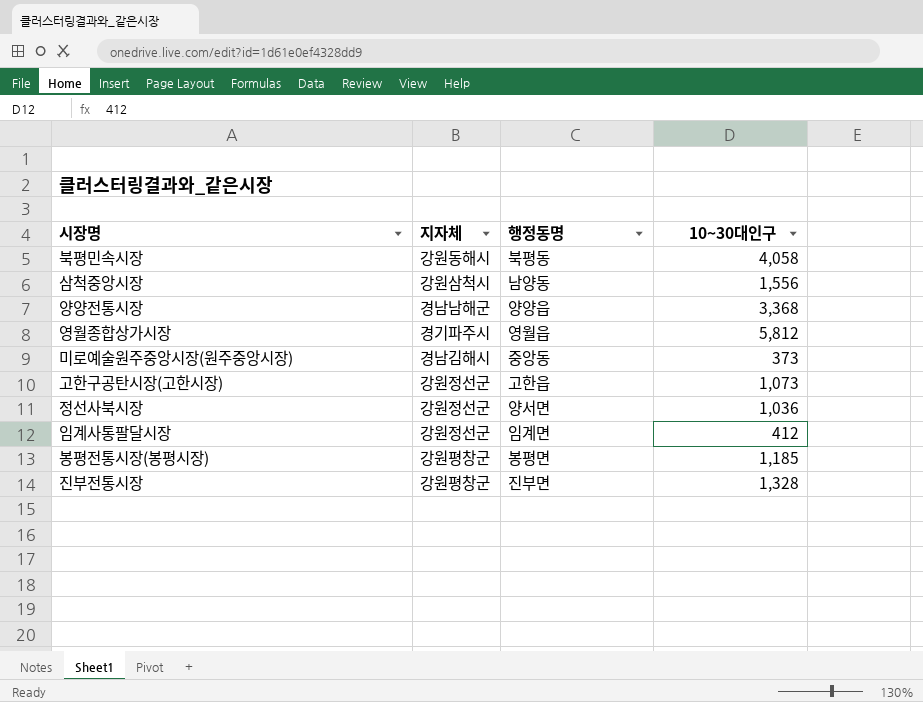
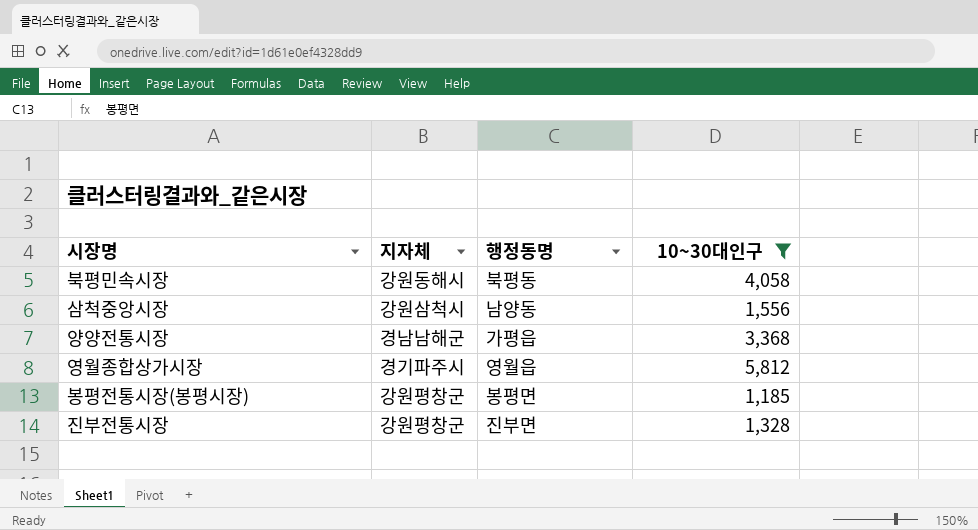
filter: none -> 10~30대인구 >= 1,185
양양전통시장 | 행정동명: 양양읍 -> 가평읍

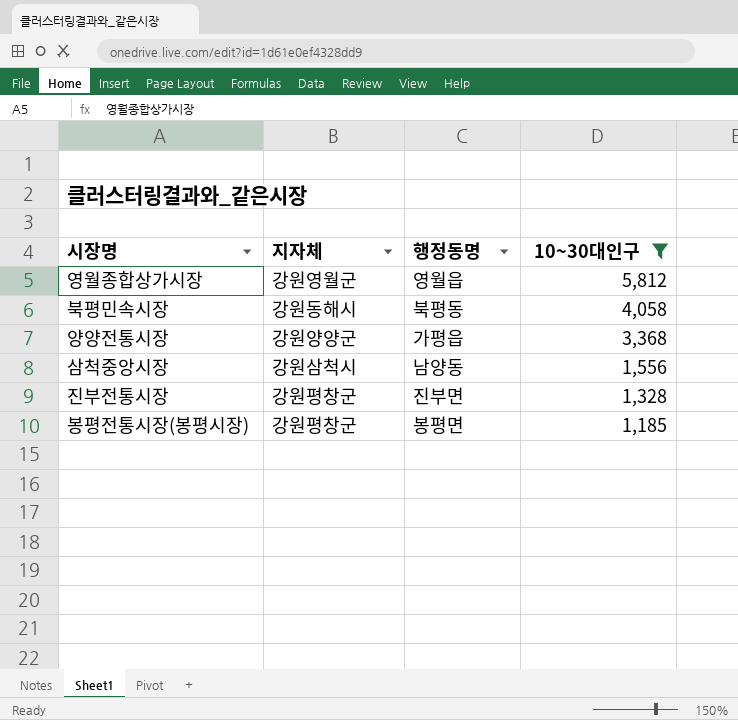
row order: none -> 10~30대인구 descending
영월종합상가시장 | 지자체: 경기파주시 -> 강원영월군
양양전통시장 | 지자체: 경남남해군 -> 강원양양군

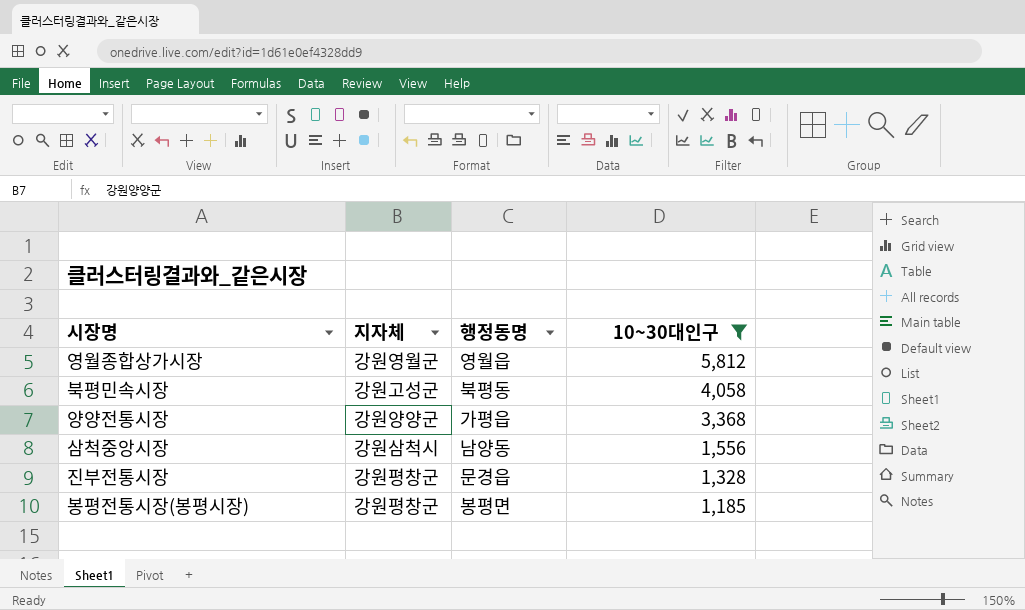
북평민속시장 | 지자체: 강원동해시 -> 강원고성군
진부전통시장 | 행정동명: 진부면 -> 문경읍

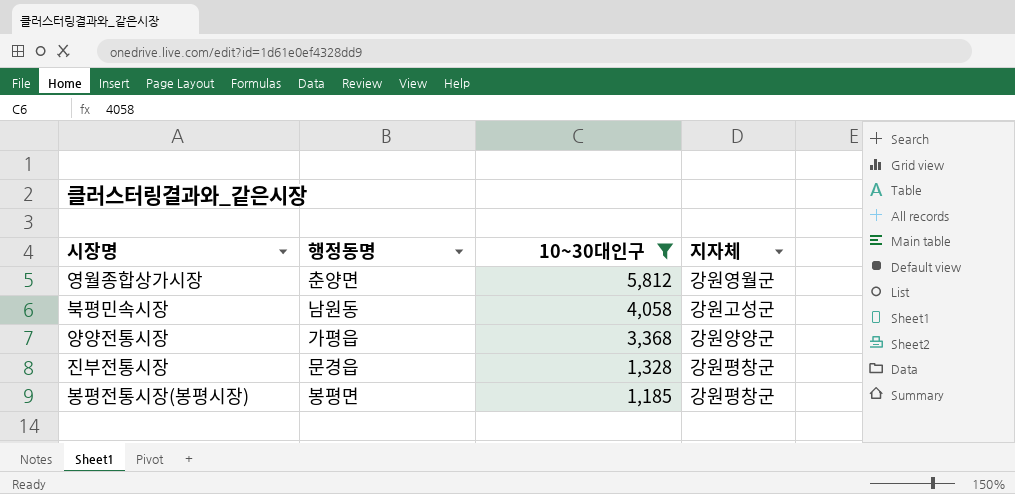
column 지자체 | position: 2 -> 4
row 삼척중앙시장: 강원삼척시 | 남양동 | 1,556 -> none
영월종합상가시장 | 행정동명: 영월읍 -> 춘양면
북평민속시장 | 행정동명: 북평동 -> 남원동

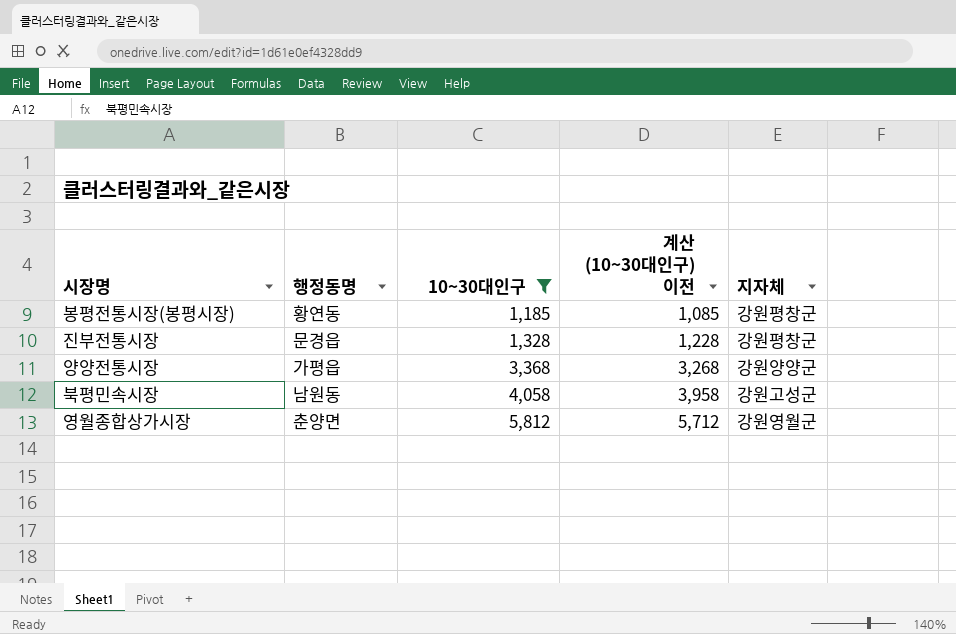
row order: 10~30대인구 descending -> 10~30대인구 ascending
column 계산 (10~30대인구) 이전 | formula: none -> [10~30대인구] - 100
봉평전통시장(봉평시장) | 행정동명: 봉평면 -> 황연동

